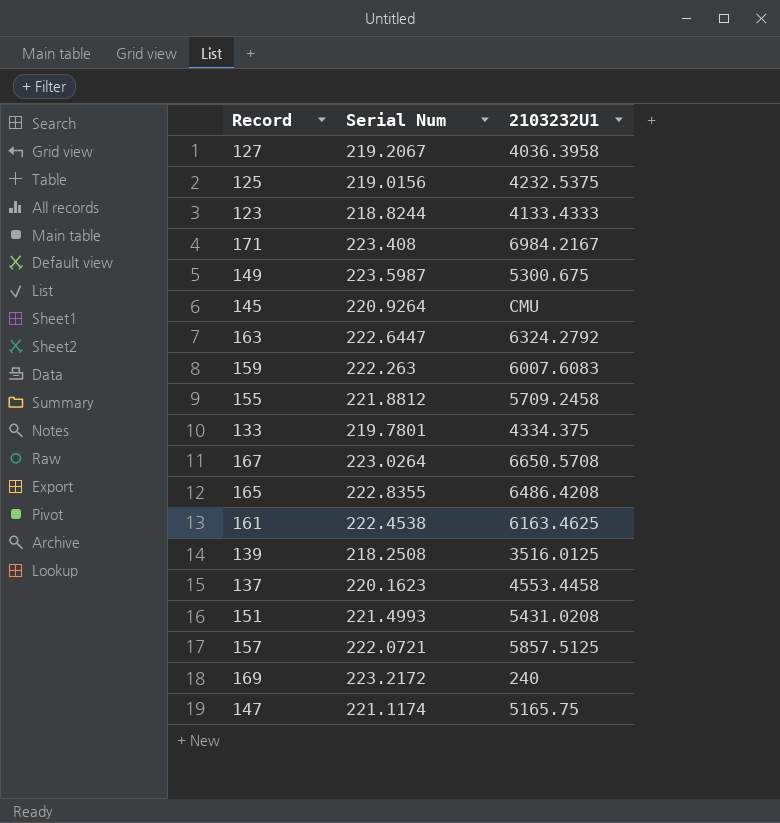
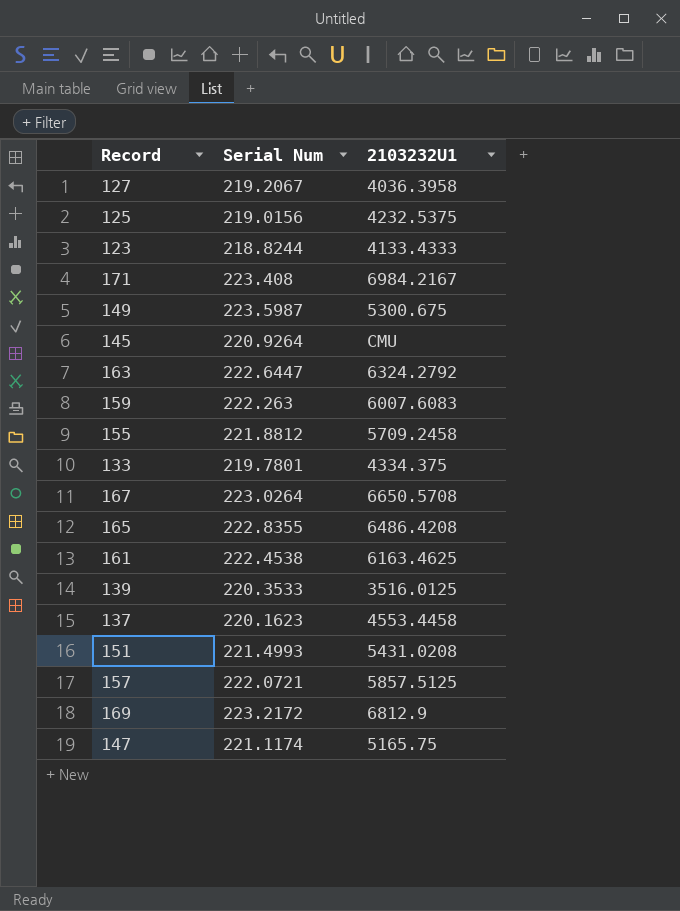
139 | Serial Num: 218.2508 -> 220.3533
169 | 2103232U1: 240 -> 6812.9

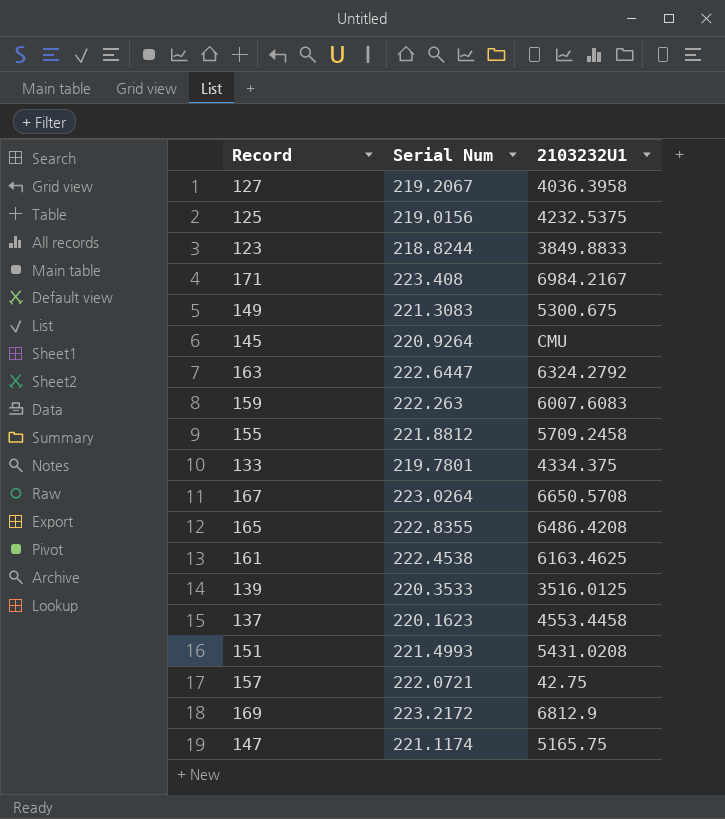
123 | 2103232U1: 4133.4333 -> 3849.8833
149 | Serial Num: 223.5987 -> 221.3083
157 | 2103232U1: 5857.5125 -> 42.75

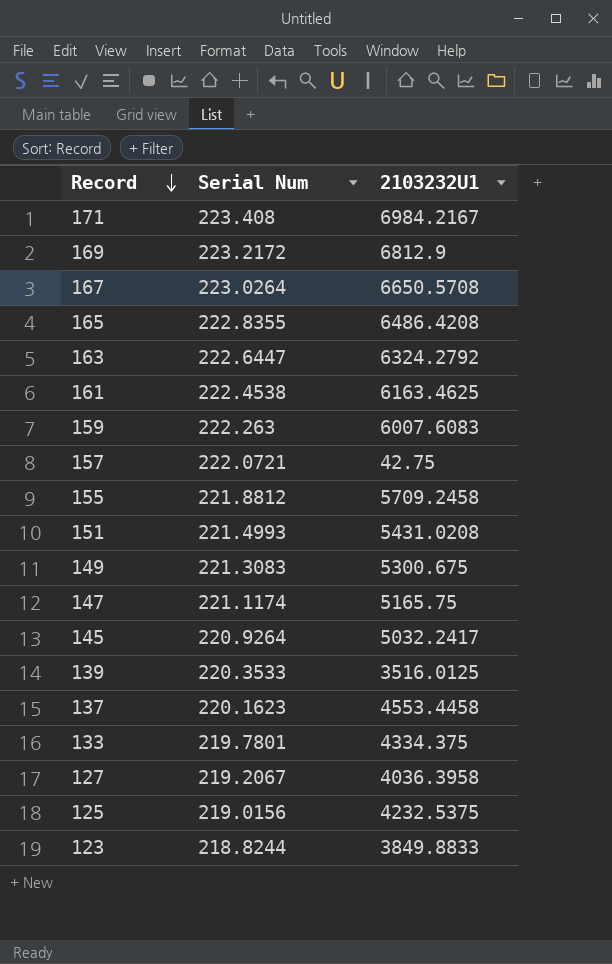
row order: none -> Record descending
145 | 2103232U1: CMU -> 5032.2417

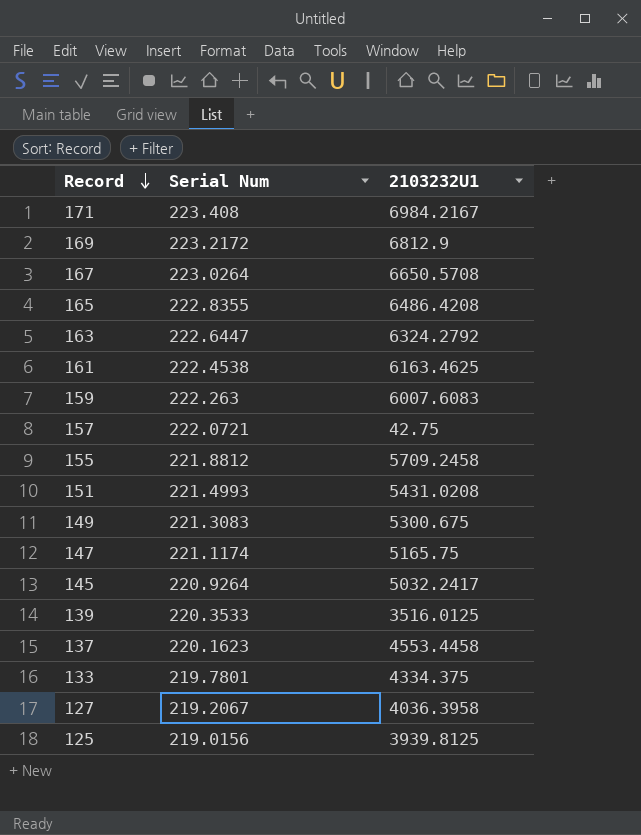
row 123: 218.8244 | 3849.8833 -> none
125 | 2103232U1: 4232.5375 -> 3939.8125

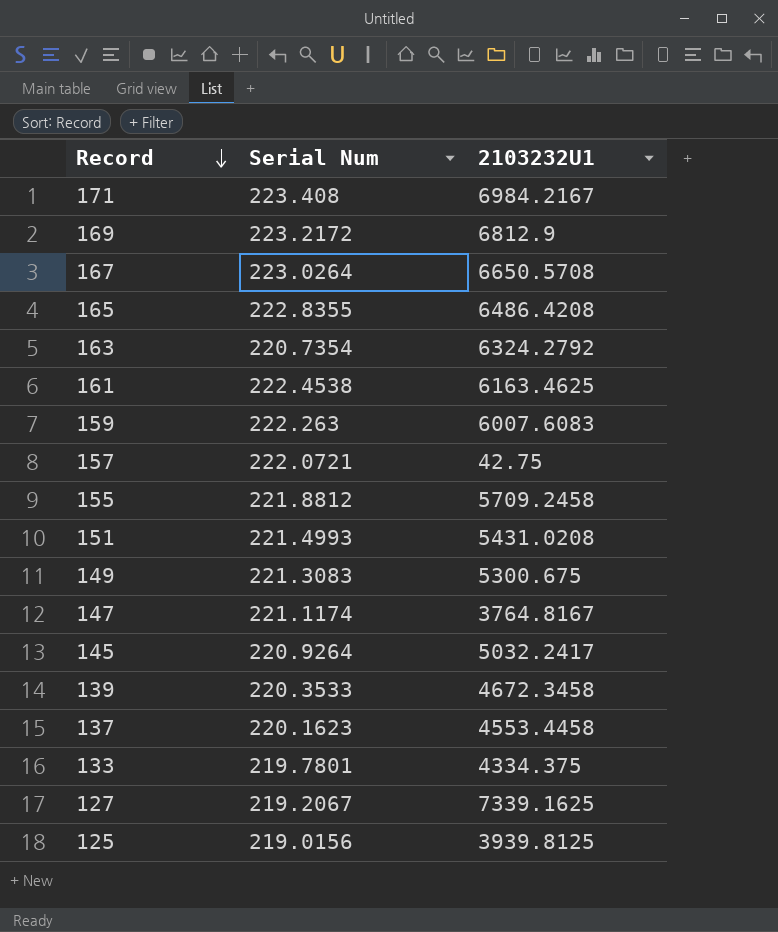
163 | Serial Num: 222.6447 -> 220.7354
147 | 2103232U1: 5165.75 -> 3764.8167
139 | 2103232U1: 3516.0125 -> 4672.3458
127 | 2103232U1: 4036.3958 -> 7339.1625

